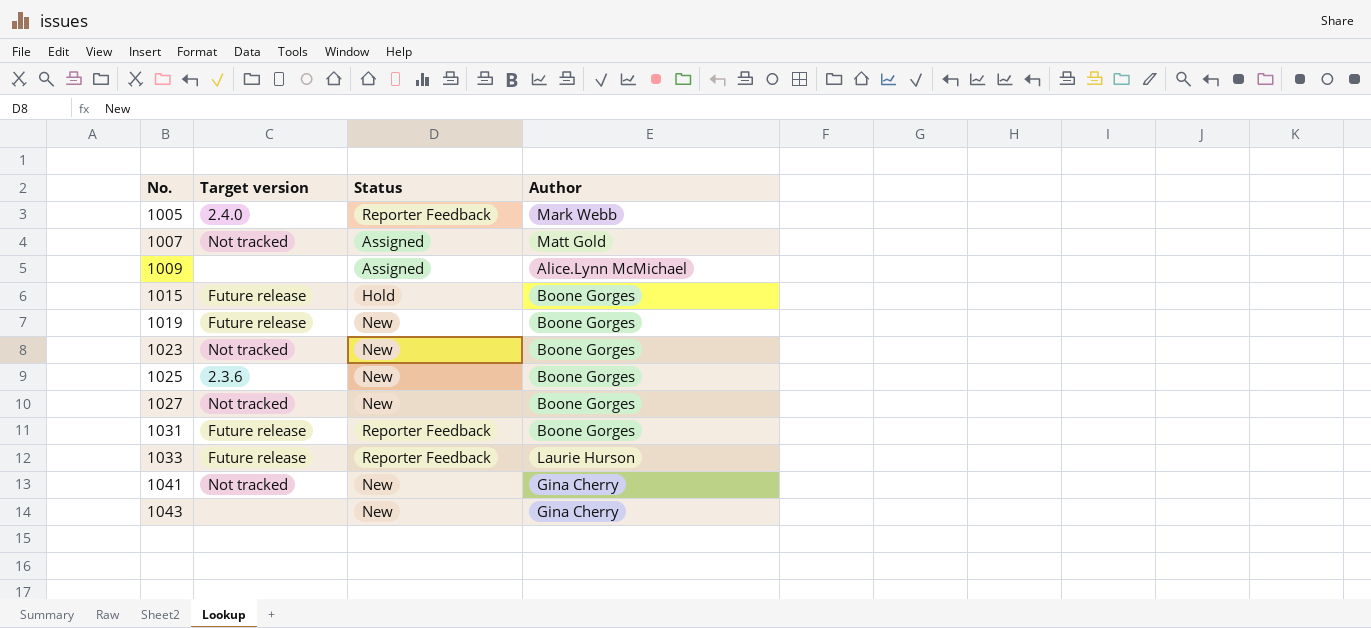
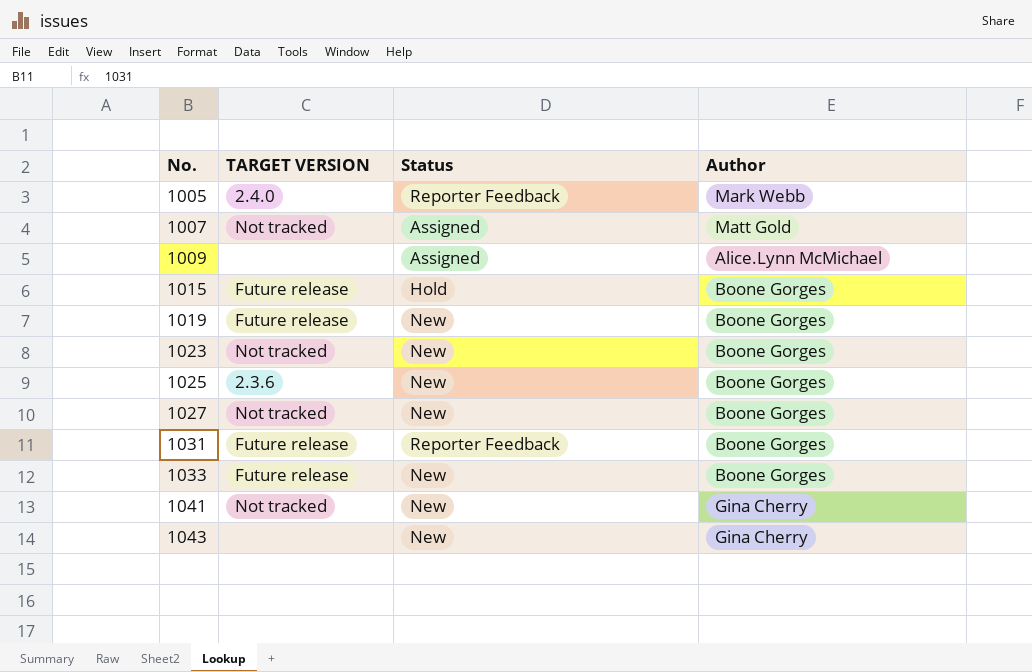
column name: Target version -> TARGET VERSION
1033 | Status: Reporter Feedback -> New
1033 | Author: Laurie Hurson -> Boone Gorges

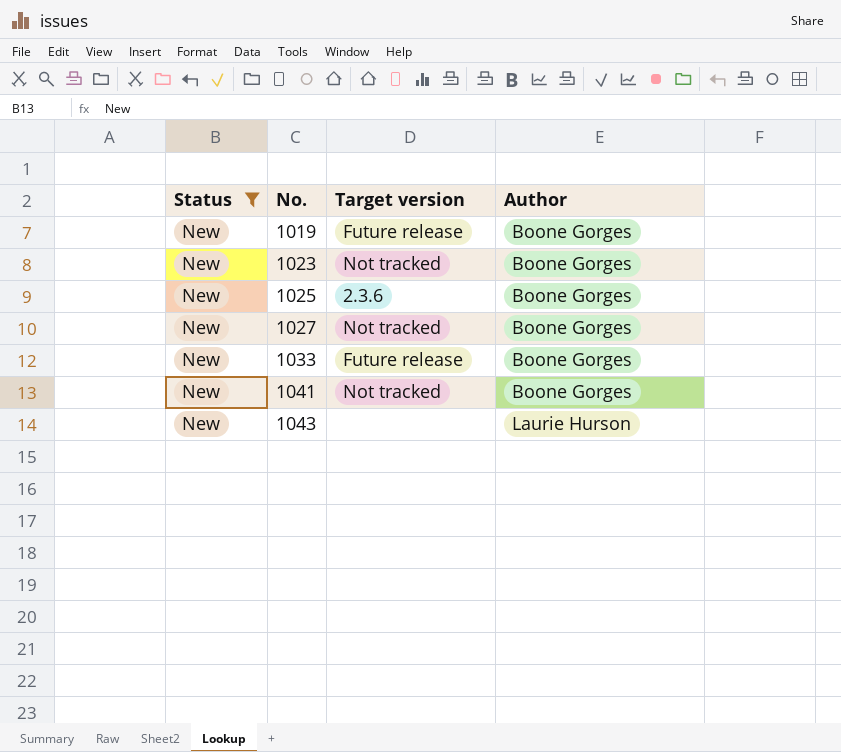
filter: none -> Status = New
column Status | position: 3 -> 1
column name: TARGET VERSION -> Target version
1041 | Author: Gina Cherry -> Boone Gorges
1043 | Author: Gina Cherry -> Laurie Hurson

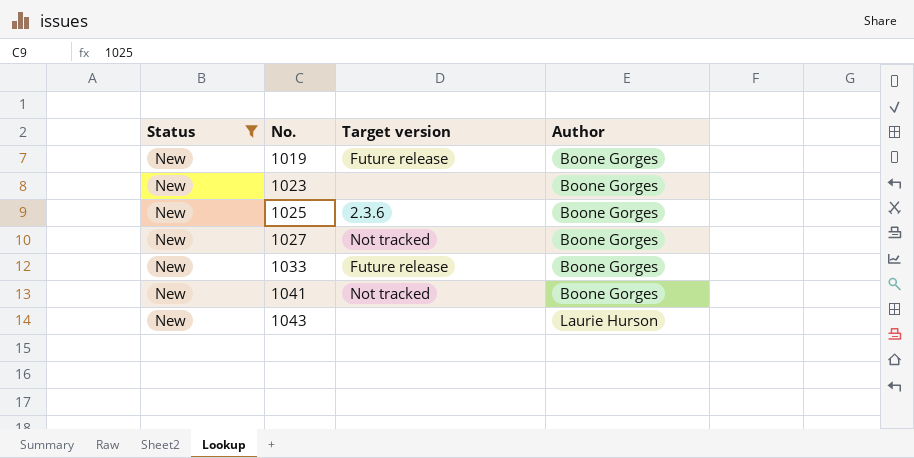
1023 | Target version: Not tracked -> none

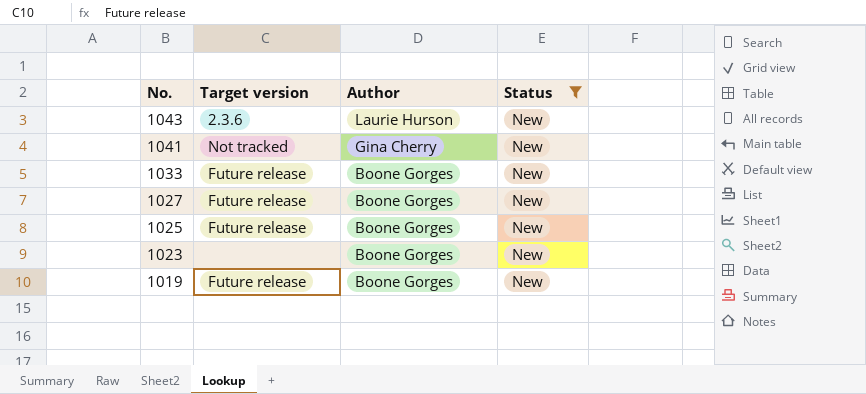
row order: No. ascending -> No. descending
column Status | position: 1 -> 4
1043 | Target version: none -> 2.3.6
1041 | Author: Boone Gorges -> Gina Cherry
1027 | Target version: Not tracked -> Future release
1025 | Target version: 2.3.6 -> Future release

